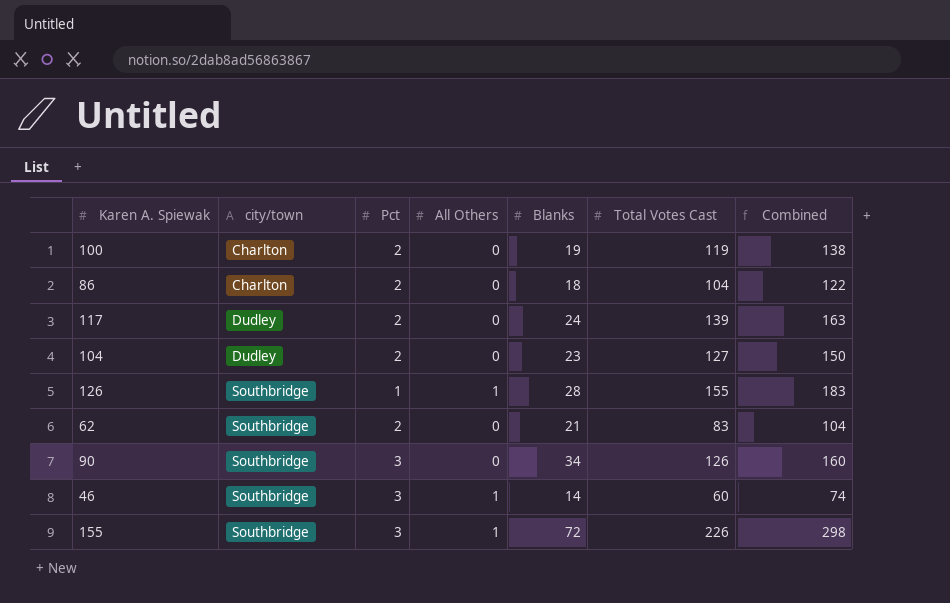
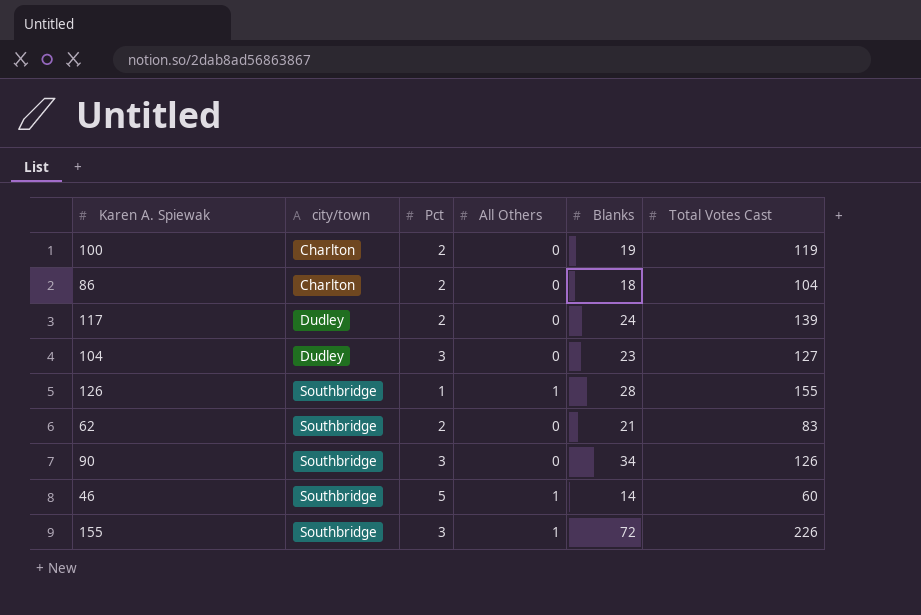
column Combined | formula: [Blanks] + [Total Votes Cast] -> none
104 | Pct: 2 -> 3
46 | Pct: 3 -> 5

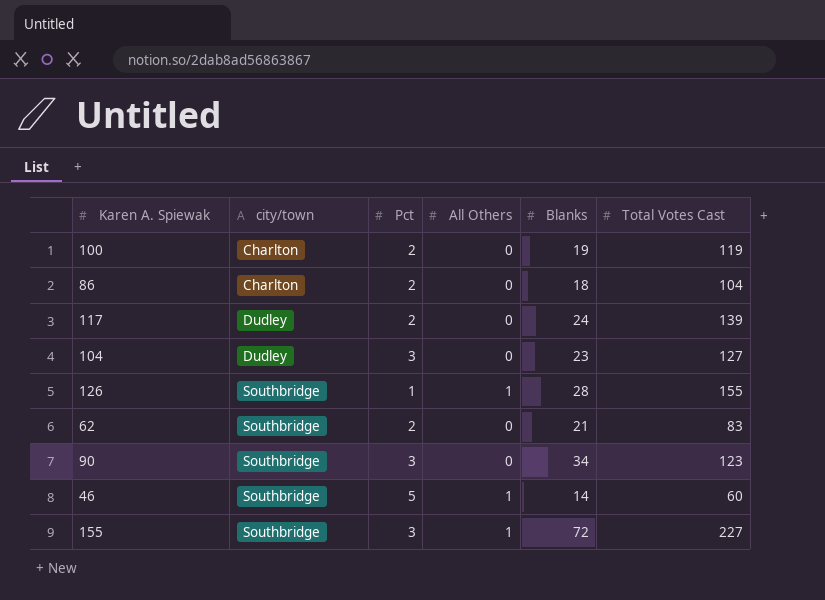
90 | Total Votes Cast: 126 -> 123
155 | Total Votes Cast: 226 -> 227

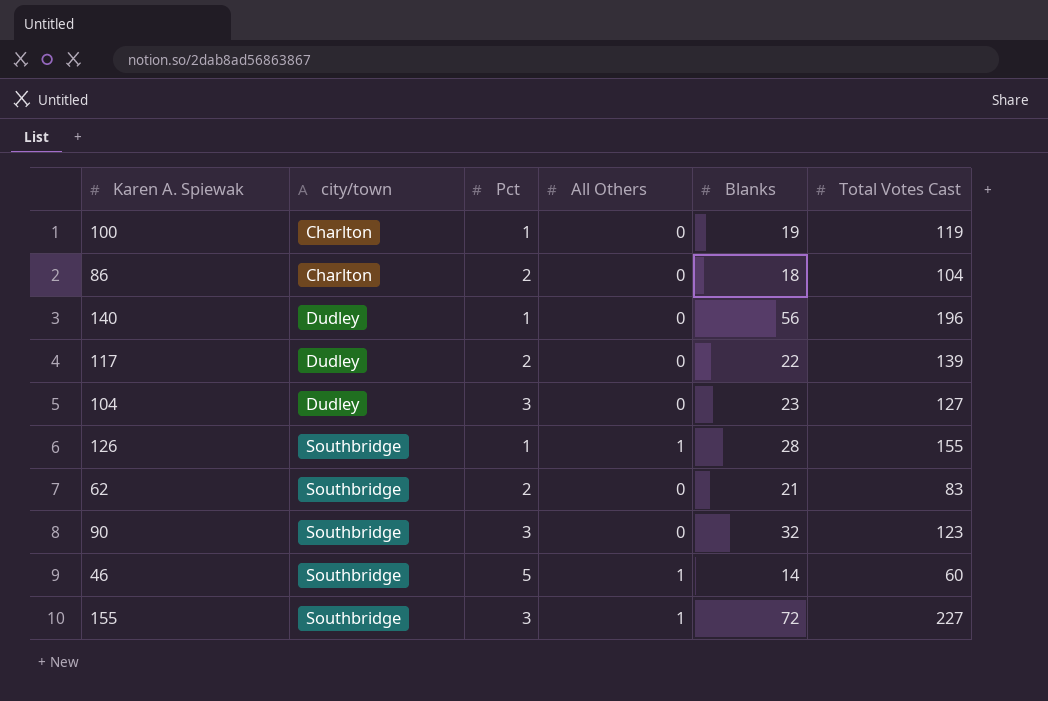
100 | Pct: 2 -> 1
row 140: none -> Dudley | 1 | 0 | 56 | 196
117 | Blanks: 24 -> 22
90 | Blanks: 34 -> 32

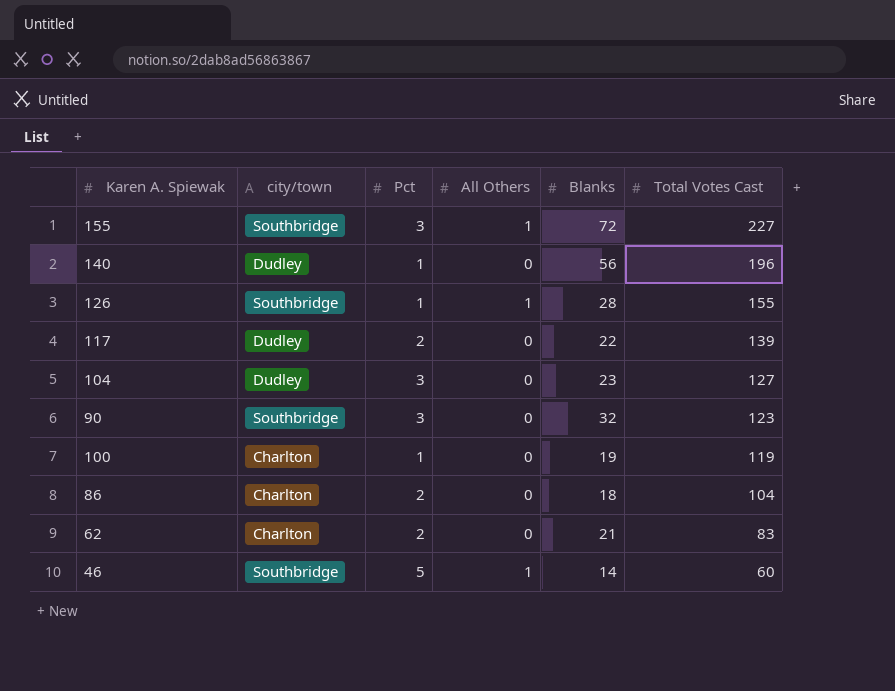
row order: city/town ascending -> Total Votes Cast descending
62 | city/town: Southbridge -> Charlton

